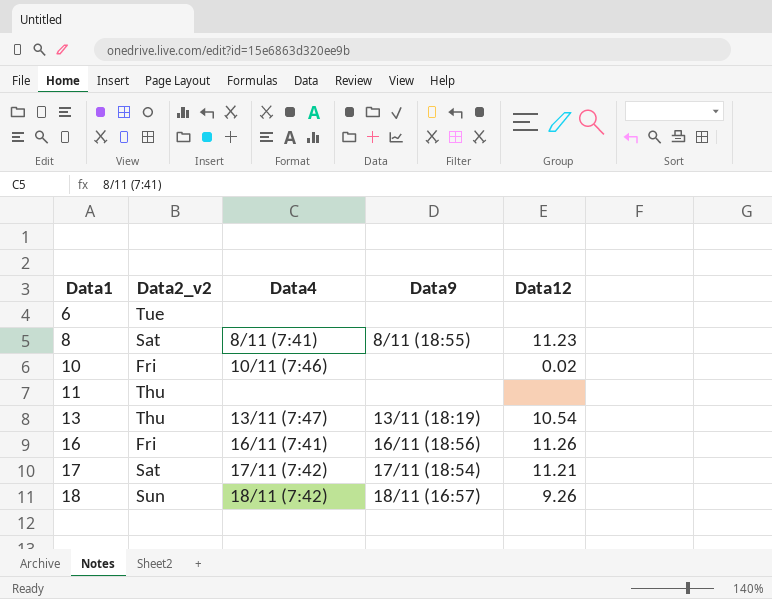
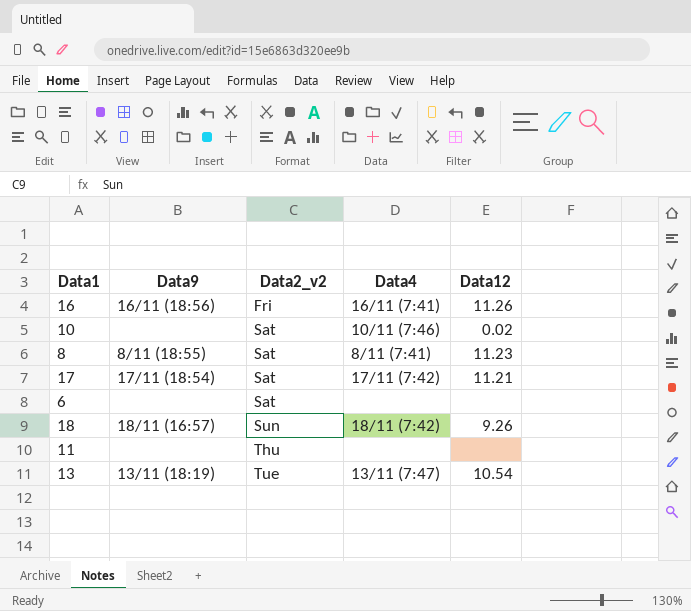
row order: Data1 ascending -> Data2_v2 ascending
column Data9 | position: 4 -> 2
10 | Data2_v2: Fri -> Sat
6 | Data2_v2: Tue -> Sat
13 | Data2_v2: Thu -> Tue

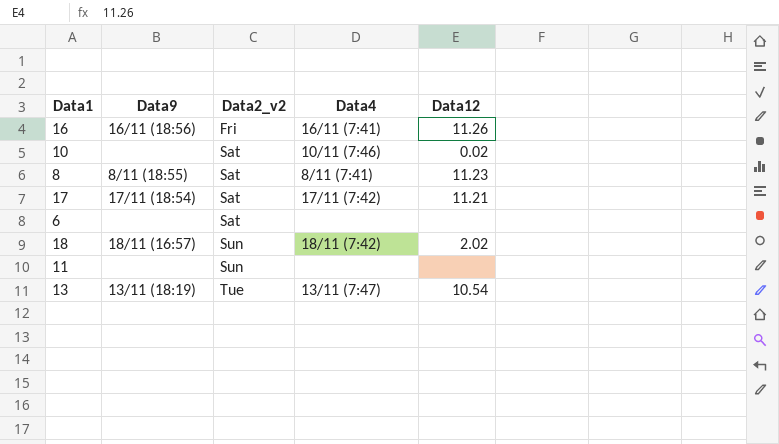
18 | Data12: 9.26 -> 2.02
11 | Data2_v2: Thu -> Sun

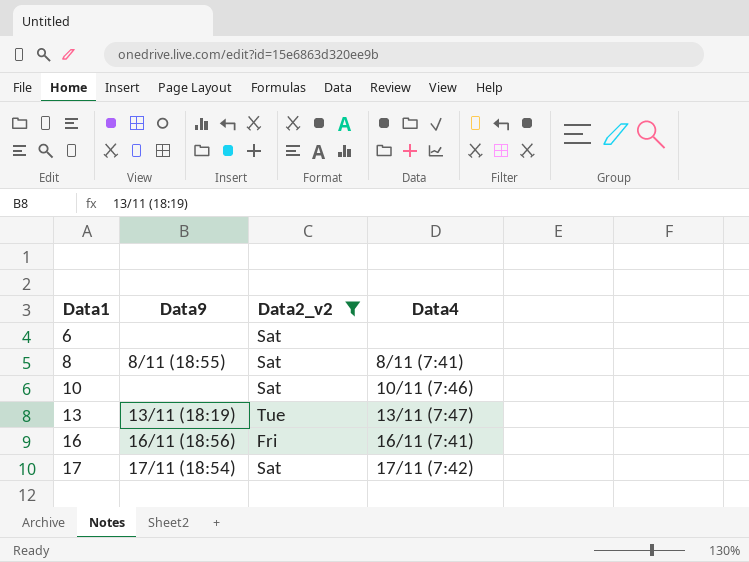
filter: none -> Data2_v2 != Sun
row order: Data2_v2 ascending -> Data1 ascending
column Data12 | position: 5 -> none

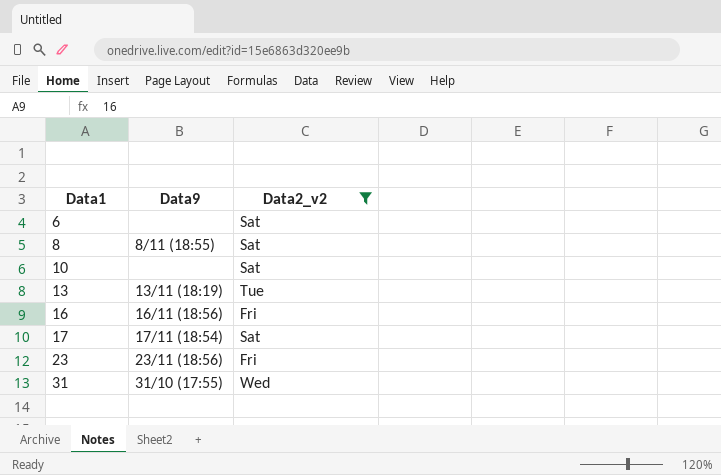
column Data4 | position: 4 -> none
row 23: none -> 23/11 (18:56) | Fri
row 31: none -> 31/10 (17:55) | Wed

